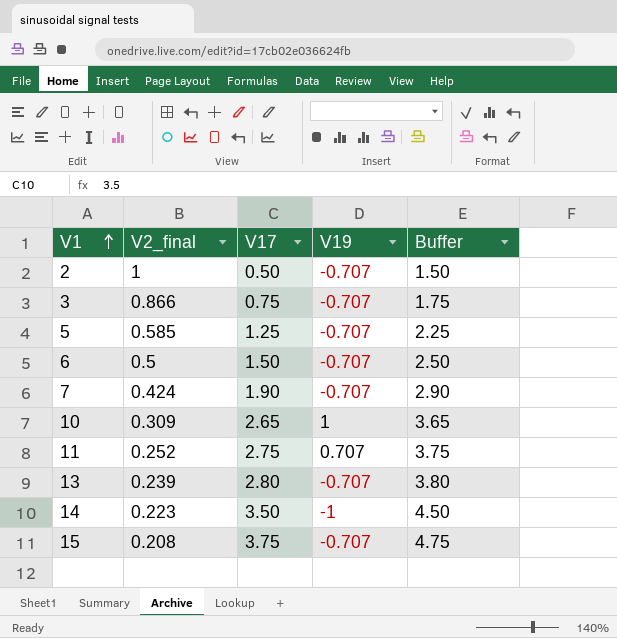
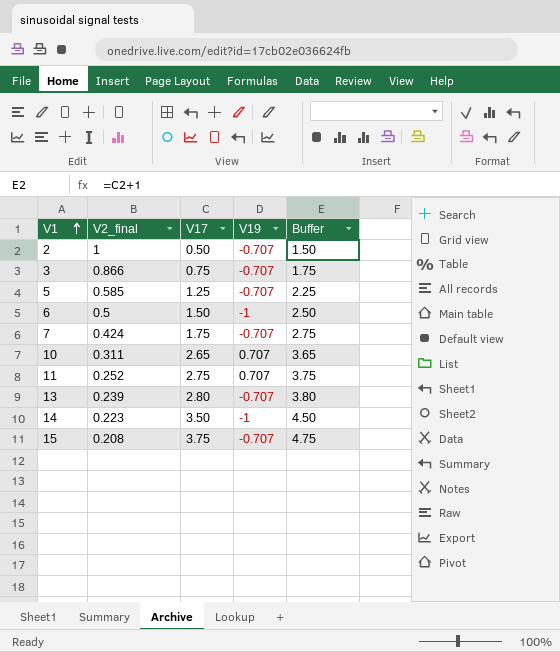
6 | V19: -0.707 -> -1
7 | V17: 1.90 -> 1.75
7 | Buffer: 2.90 -> 2.75
10 | V2_final: 0.309 -> 0.311
10 | V19: 1 -> 0.707

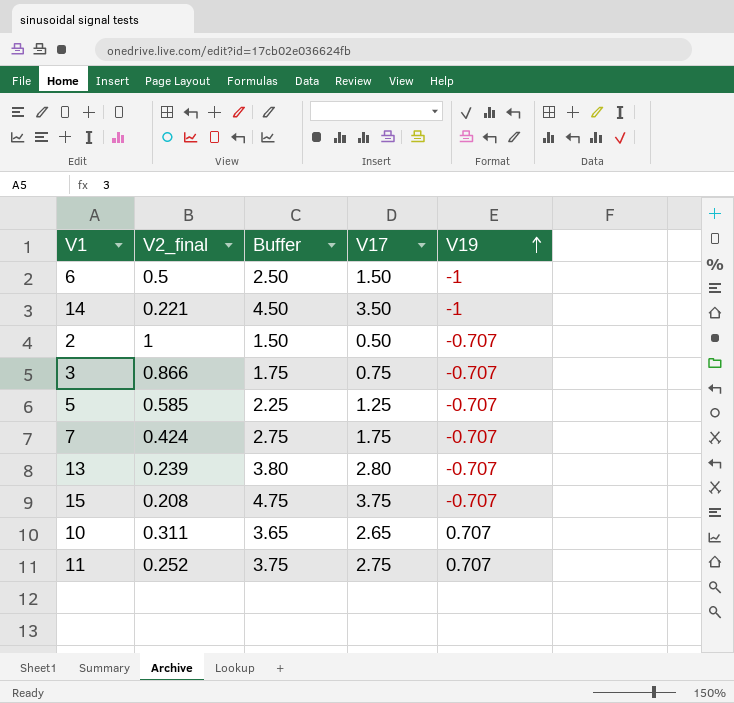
row order: V1 ascending -> V19 ascending
column Buffer | position: 5 -> 3
14 | V2_final: 0.223 -> 0.221

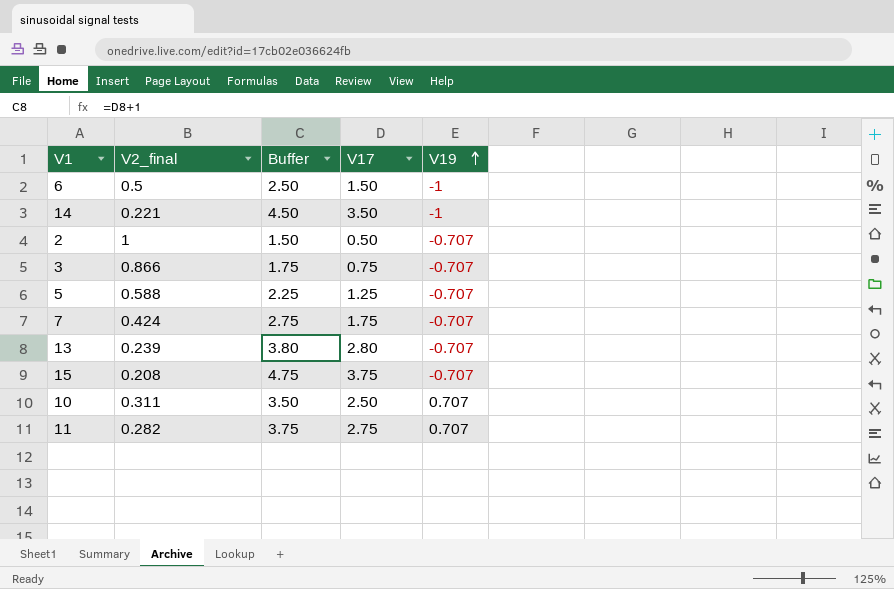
5 | V2_final: 0.585 -> 0.588
10 | Buffer: 3.65 -> 3.50
10 | V17: 2.65 -> 2.50
11 | V2_final: 0.252 -> 0.282

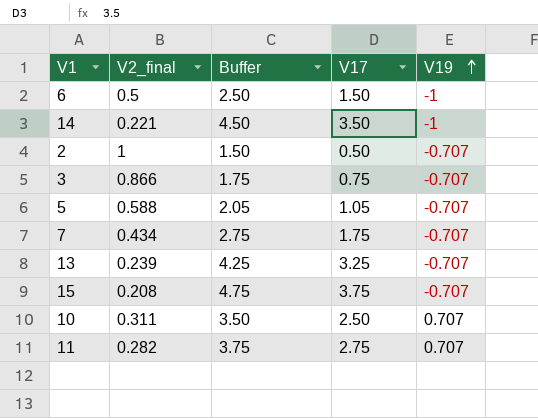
5 | Buffer: 2.25 -> 2.05
5 | V17: 1.25 -> 1.05
7 | V2_final: 0.424 -> 0.434
13 | Buffer: 3.80 -> 4.25
13 | V17: 2.80 -> 3.25

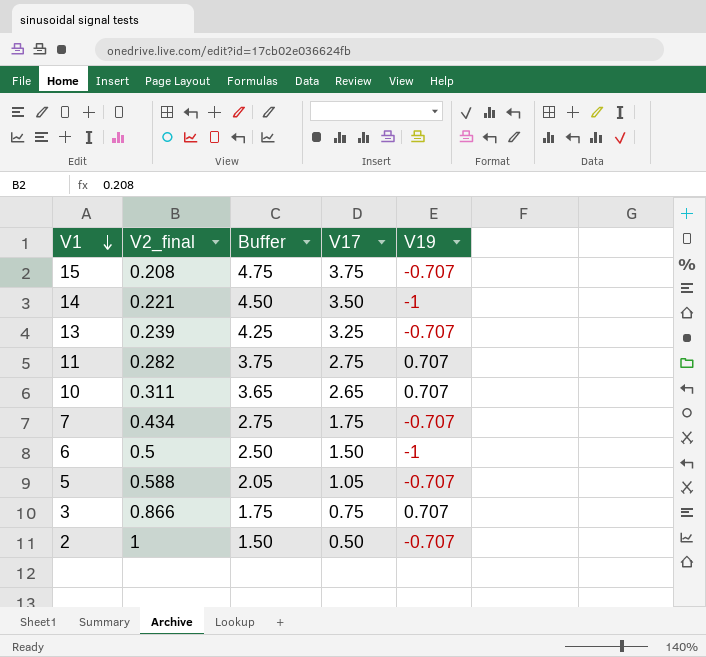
row order: V19 ascending -> V1 descending
10 | Buffer: 3.50 -> 3.65
10 | V17: 2.50 -> 2.65
3 | V19: -0.707 -> 0.707

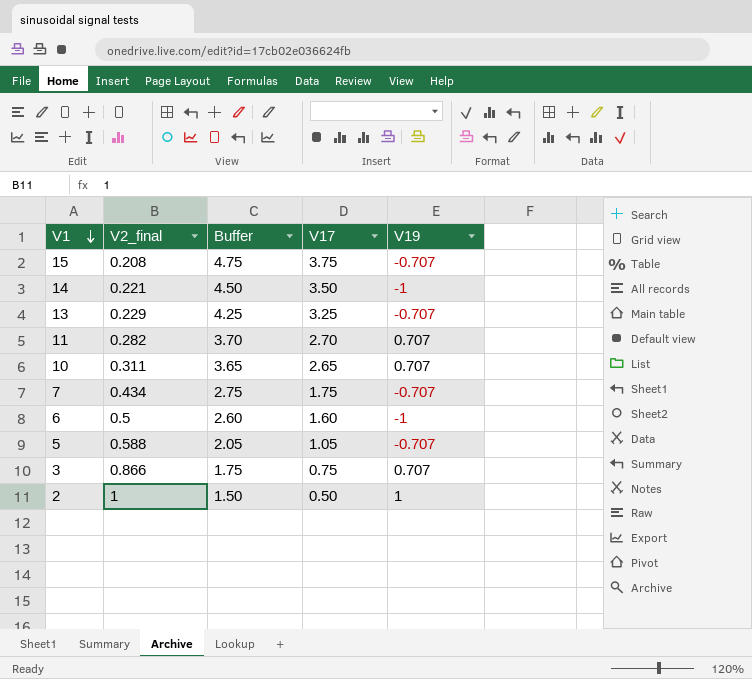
13 | V2_final: 0.239 -> 0.229
11 | Buffer: 3.75 -> 3.70
11 | V17: 2.75 -> 2.70
6 | Buffer: 2.50 -> 2.60
6 | V17: 1.50 -> 1.60
2 | V19: -0.707 -> 1

